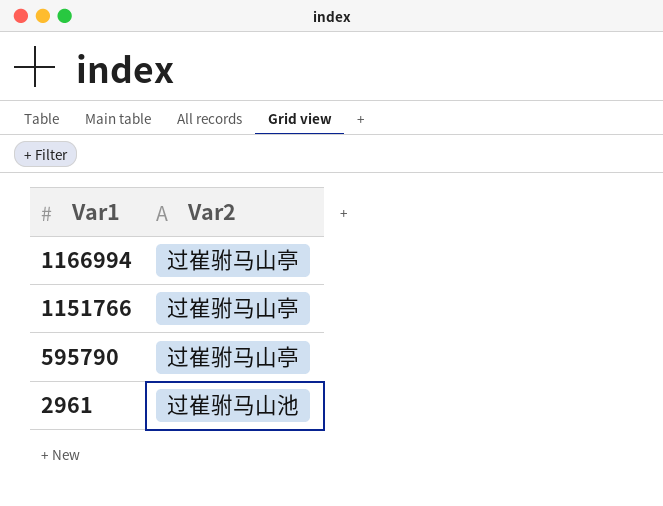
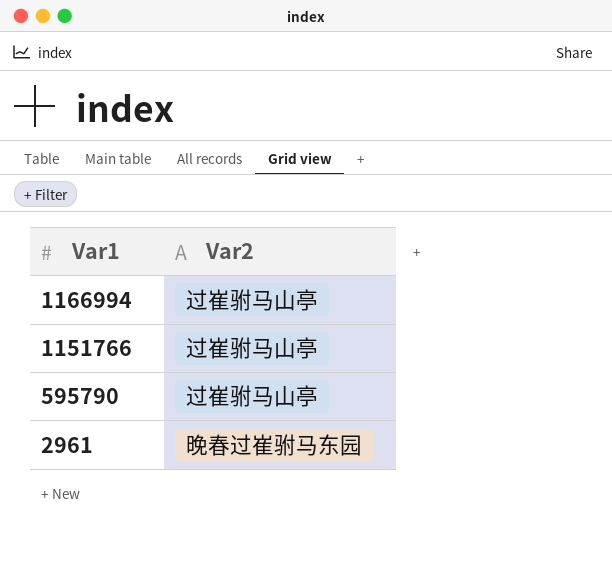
2961 | Var2: 过崔驸马山池 -> 晚春过崔驸马东园

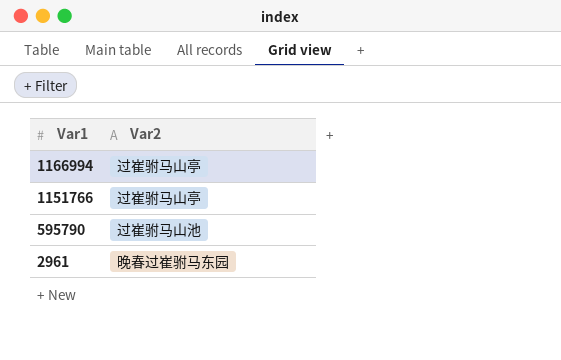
595790 | Var2: 过崔驸马山亭 -> 过崔驸马山池

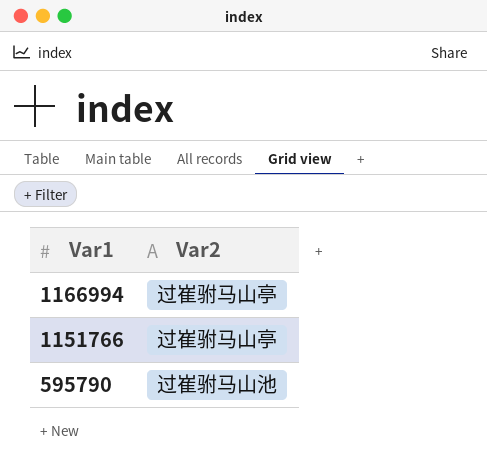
row 2961: 晚春过崔驸马东园 -> none

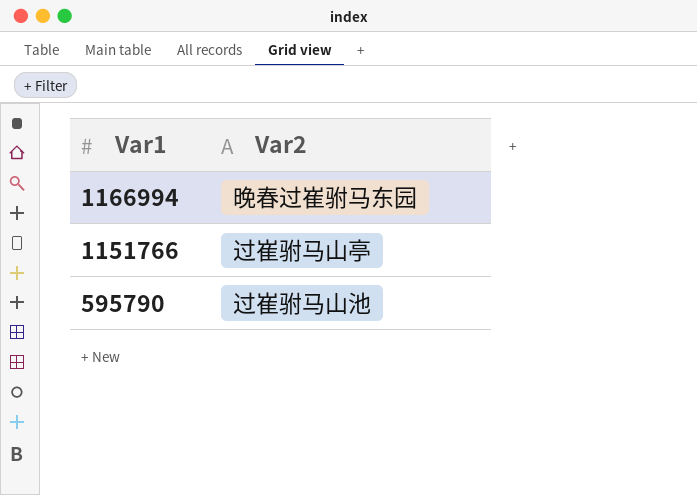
1166994 | Var2: 过崔驸马山亭 -> 晚春过崔驸马东园

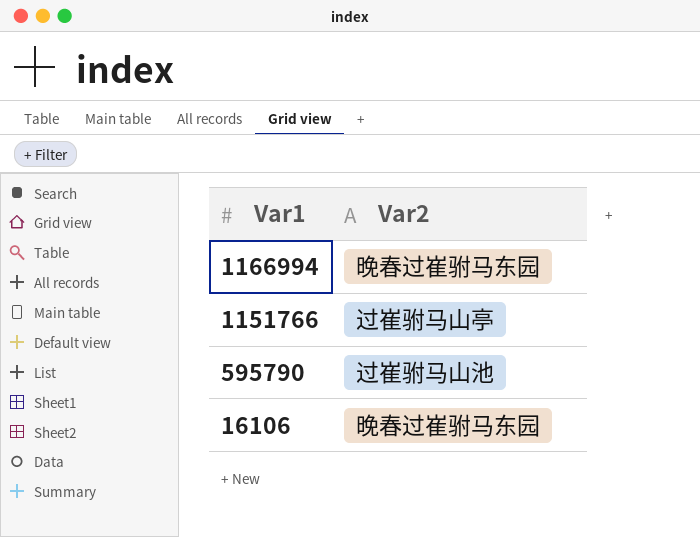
row 16106: none -> 晚春过崔驸马东园

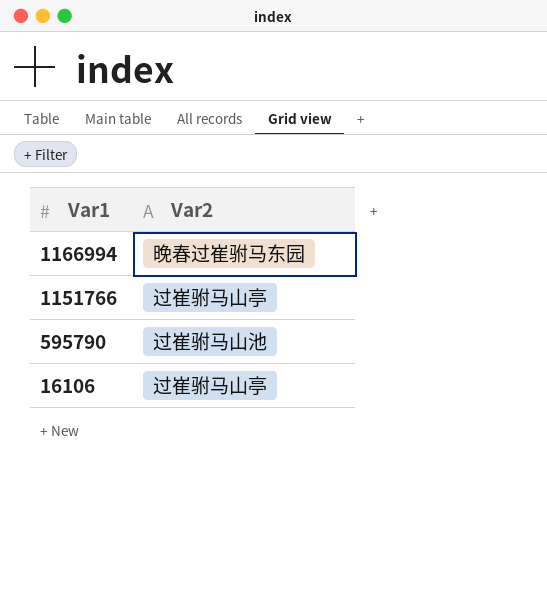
16106 | Var2: 晚春过崔驸马东园 -> 过崔驸马山亭

